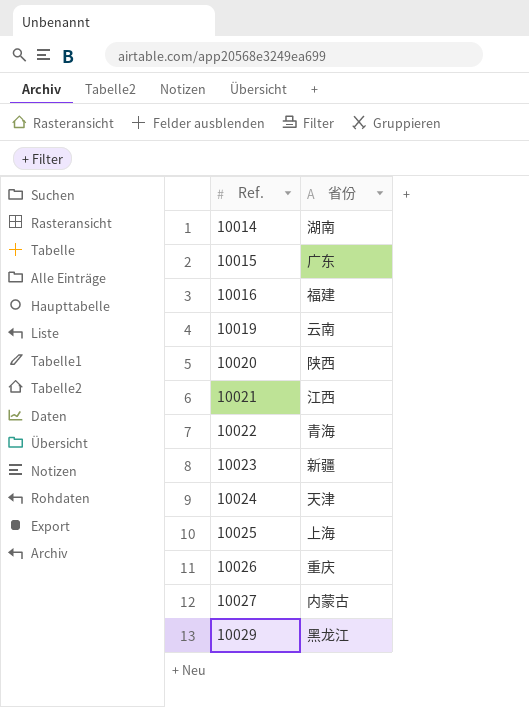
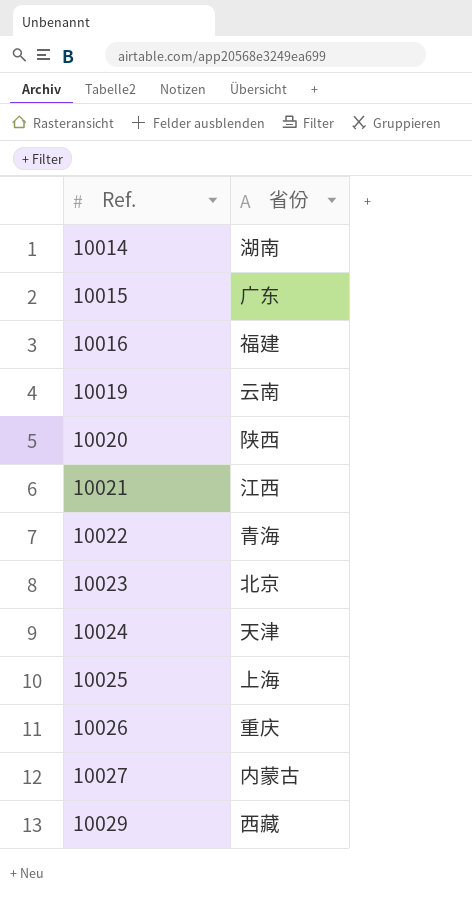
10023 | 省份: 新疆 -> 北京
10029 | 省份: 黑龙江 -> 西藏

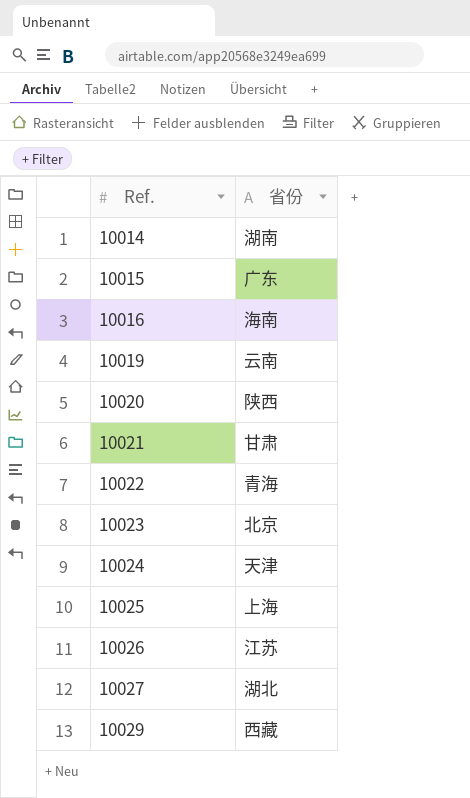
10016 | 省份: 福建 -> 海南
10021 | 省份: 江西 -> 甘肃
10026 | 省份: 重庆 -> 江苏
10027 | 省份: 内蒙古 -> 湖北

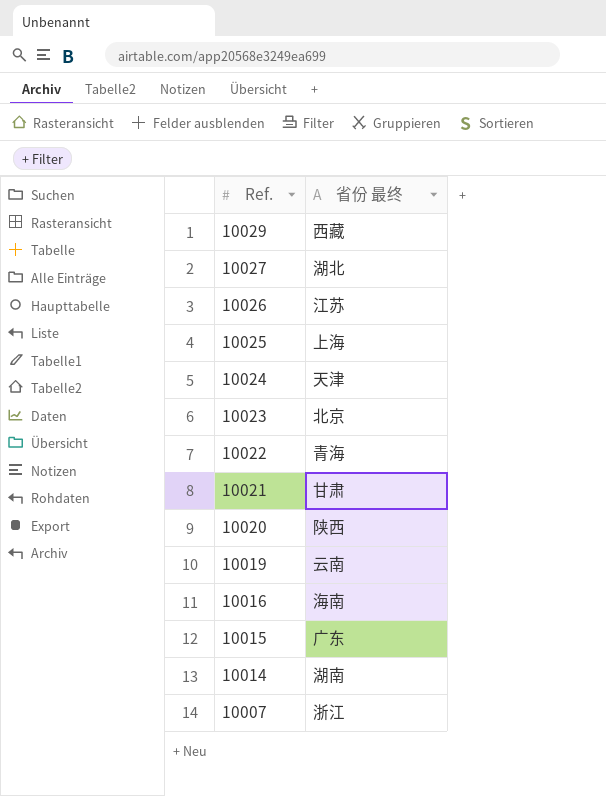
row order: Ref. ascending -> Ref. descending
column name: 省份 -> 省份 最终
row 10007: none -> 浙江

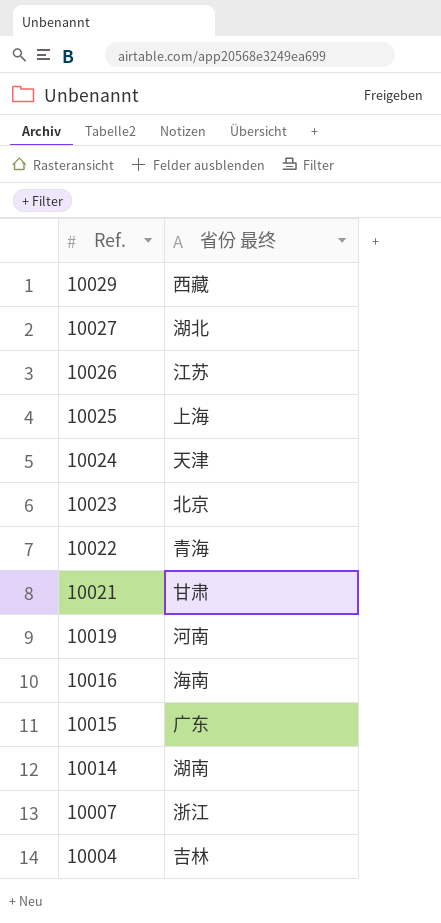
row 10020: 陕西 -> none
10019 | 省份 最终: 云南 -> 河南
row 10004: none -> 吉林

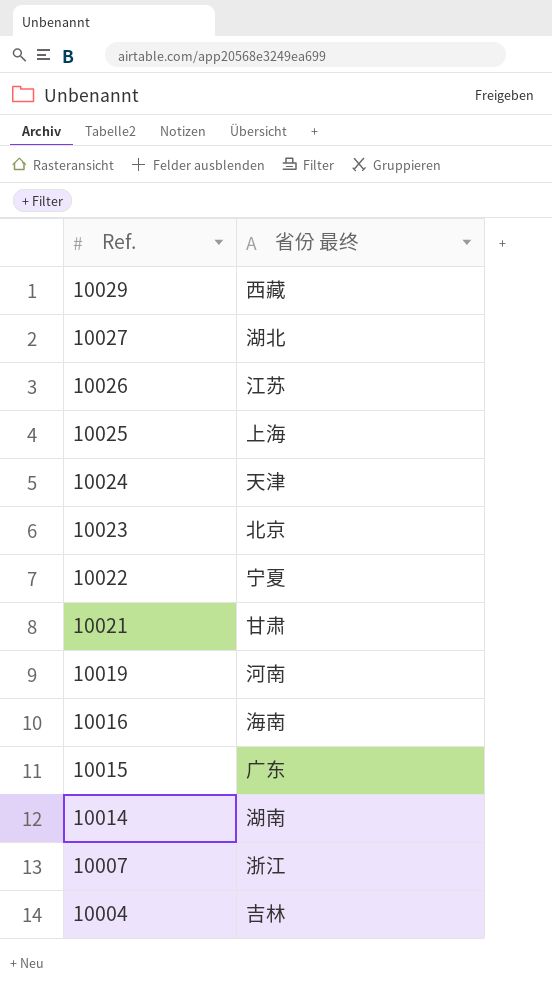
10022 | 省份 最终: 青海 -> 宁夏

